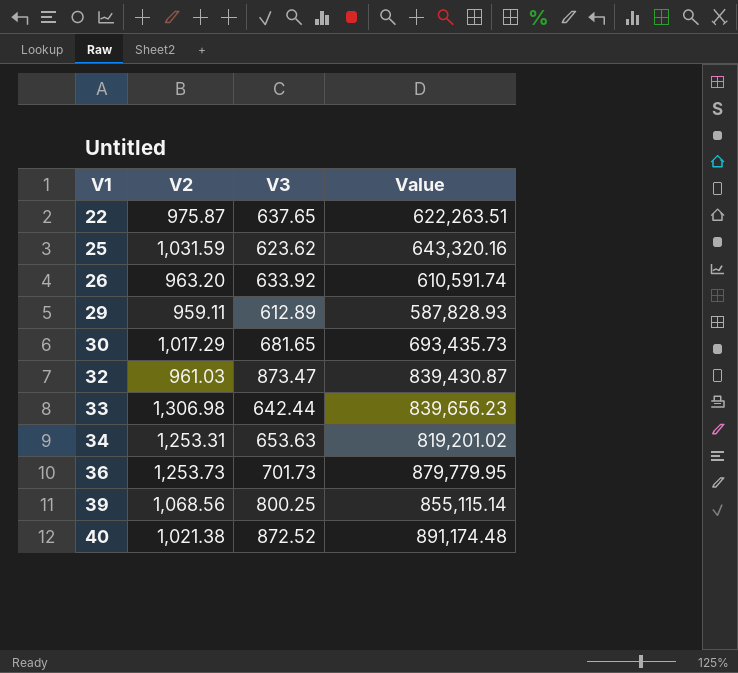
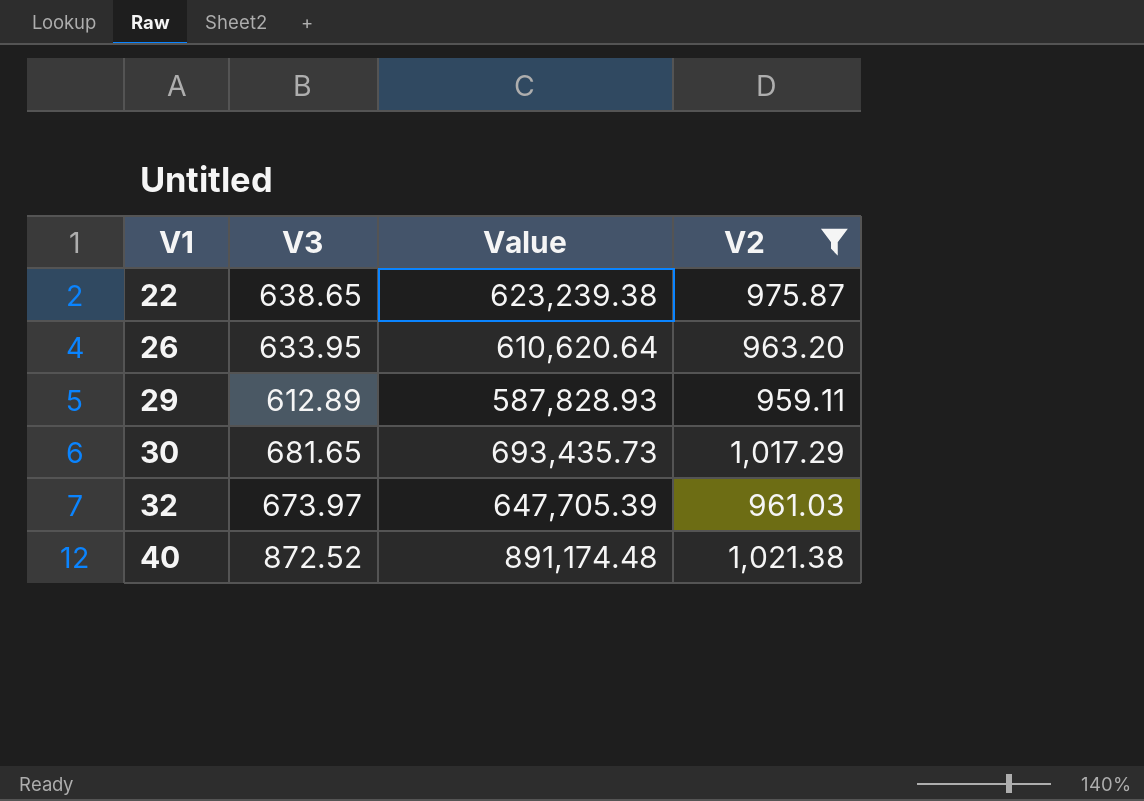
filter: none -> V2 <= 1,021.38
column V2 | position: 2 -> 4
22 | V3: 637.65 -> 638.65
22 | Value: 622,263.51 -> 623,239.38
26 | V3: 633.92 -> 633.95
26 | Value: 610,591.74 -> 610,620.64
32 | V3: 873.47 -> 673.97
32 | Value: 839,430.87 -> 647,705.39

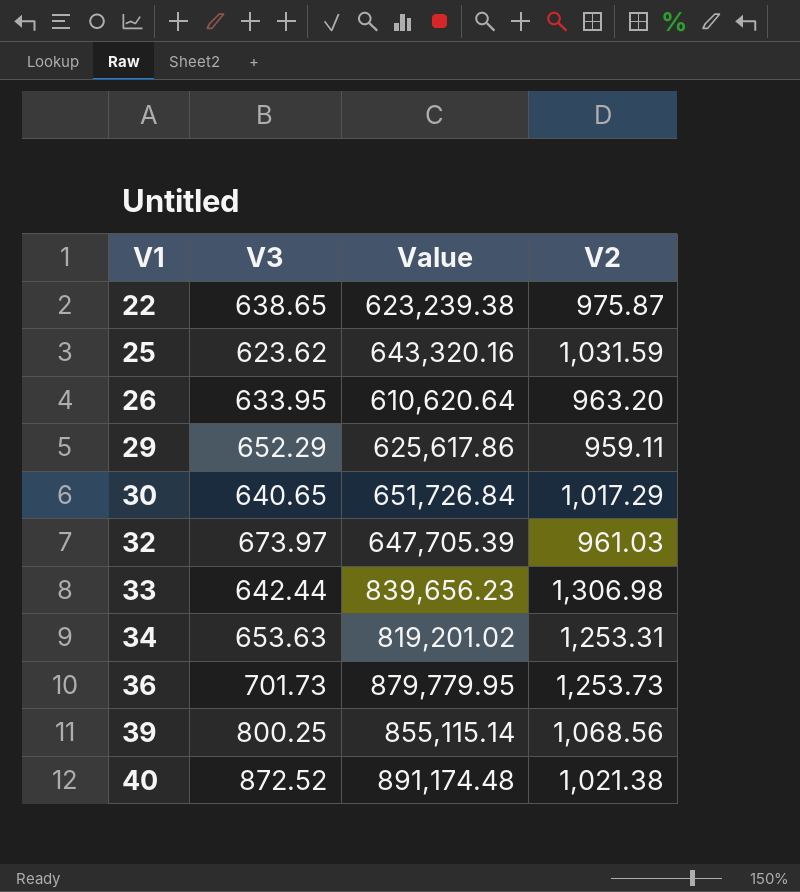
filter: V2 <= 1,021.38 -> none
29 | V3: 612.89 -> 652.29
29 | Value: 587,828.93 -> 625,617.86
30 | V3: 681.65 -> 640.65
30 | Value: 693,435.73 -> 651,726.84

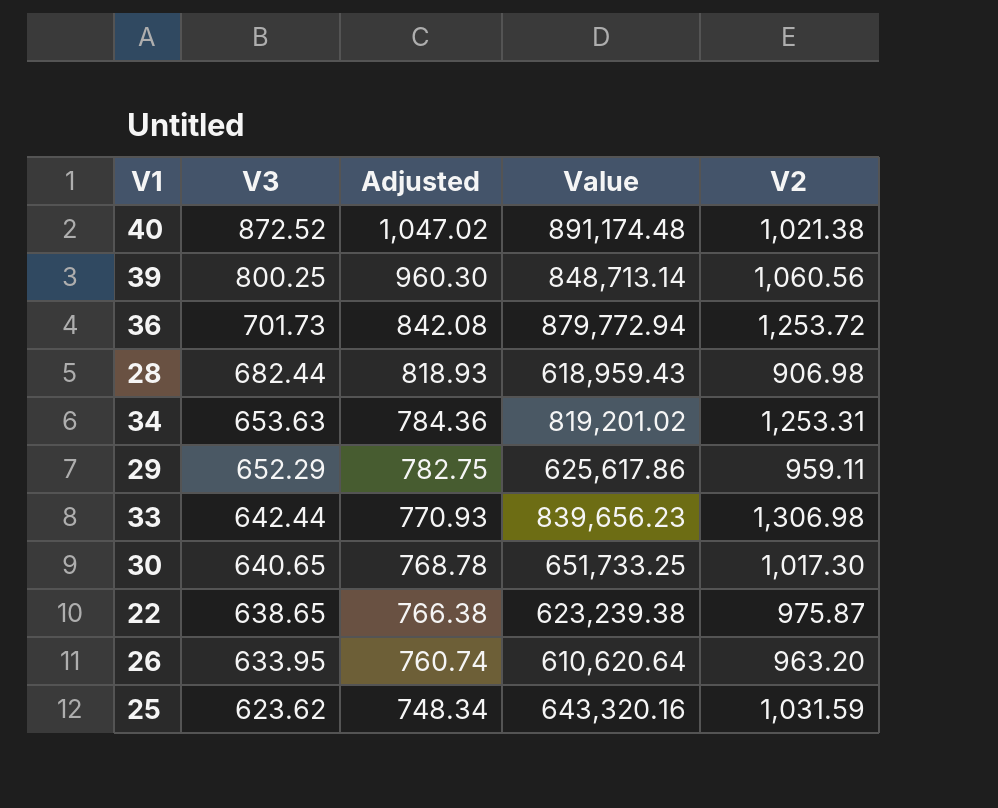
row order: V1 ascending -> V3 descending
column Adjusted | formula: none -> [V3] * 1.2
row 32: 673.97 | 647,705.39 | 961.03 -> none
39 | Value: 855,115.14 -> 848,713.14
39 | V2: 1,068.56 -> 1,060.56
36 | Value: 879,779.95 -> 879,772.94
36 | V2: 1,253.73 -> 1,253.72
row 28: none -> 682.44 | 818.93 | 618,959.43 | 906.98
30 | Value: 651,726.84 -> 651,733.25
30 | V2: 1,017.29 -> 1,017.30

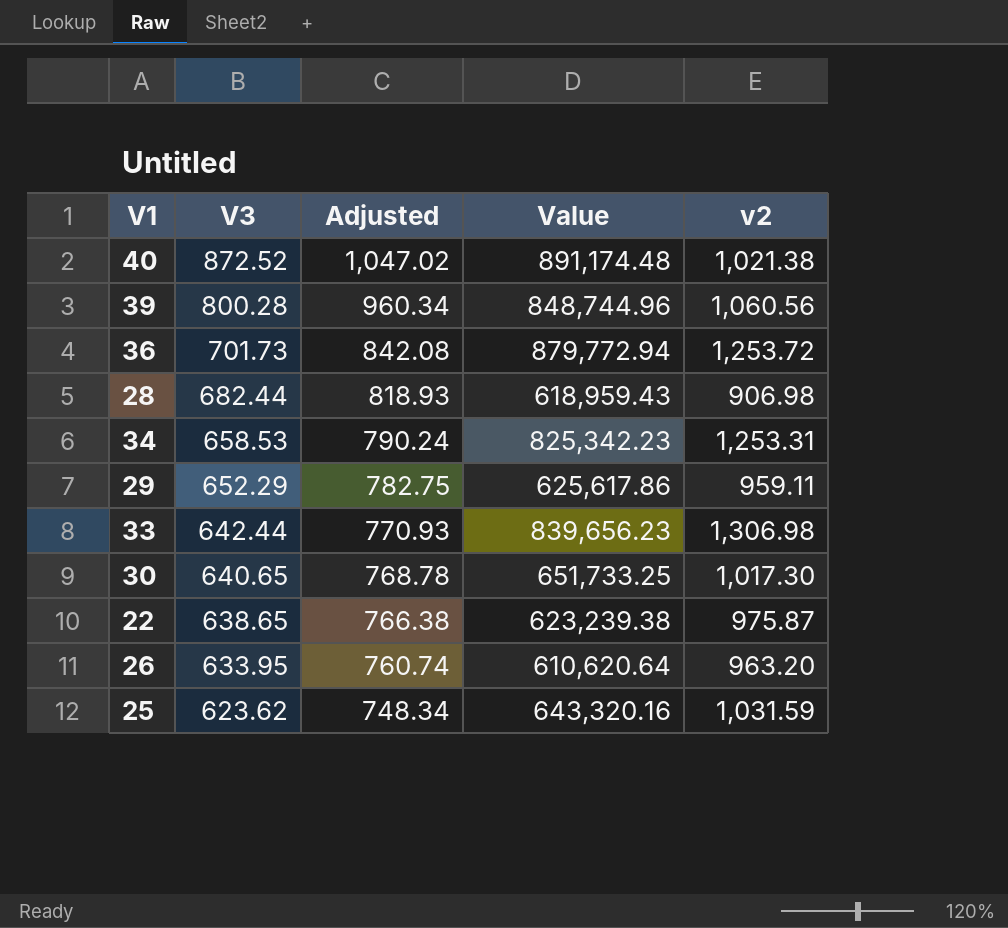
column name: V2 -> v2
39 | V3: 800.25 -> 800.28
39 | Adjusted: 960.30 -> 960.34
39 | Value: 848,713.14 -> 848,744.96
34 | V3: 653.63 -> 658.53
34 | Adjusted: 784.36 -> 790.24
34 | Value: 819,201.02 -> 825,342.23

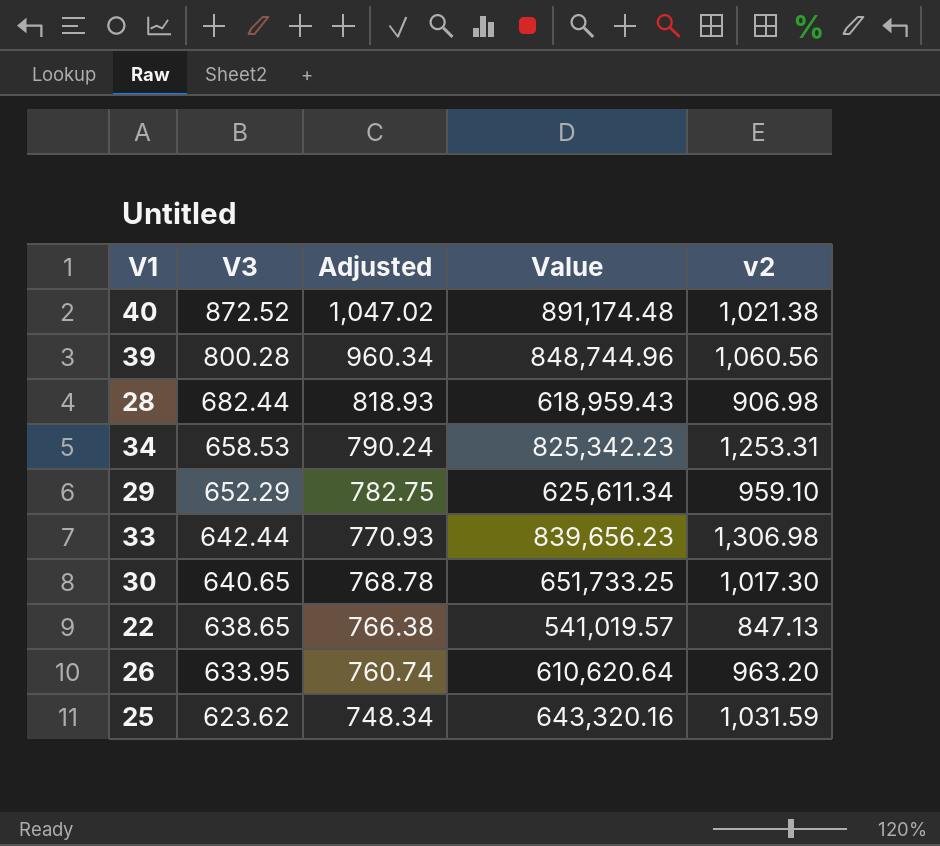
row 36: 701.73 | 842.08 | 879,772.94 | 1,253.72 -> none
29 | Value: 625,617.86 -> 625,611.34
29 | v2: 959.11 -> 959.10
22 | Value: 623,239.38 -> 541,019.57
22 | v2: 975.87 -> 847.13

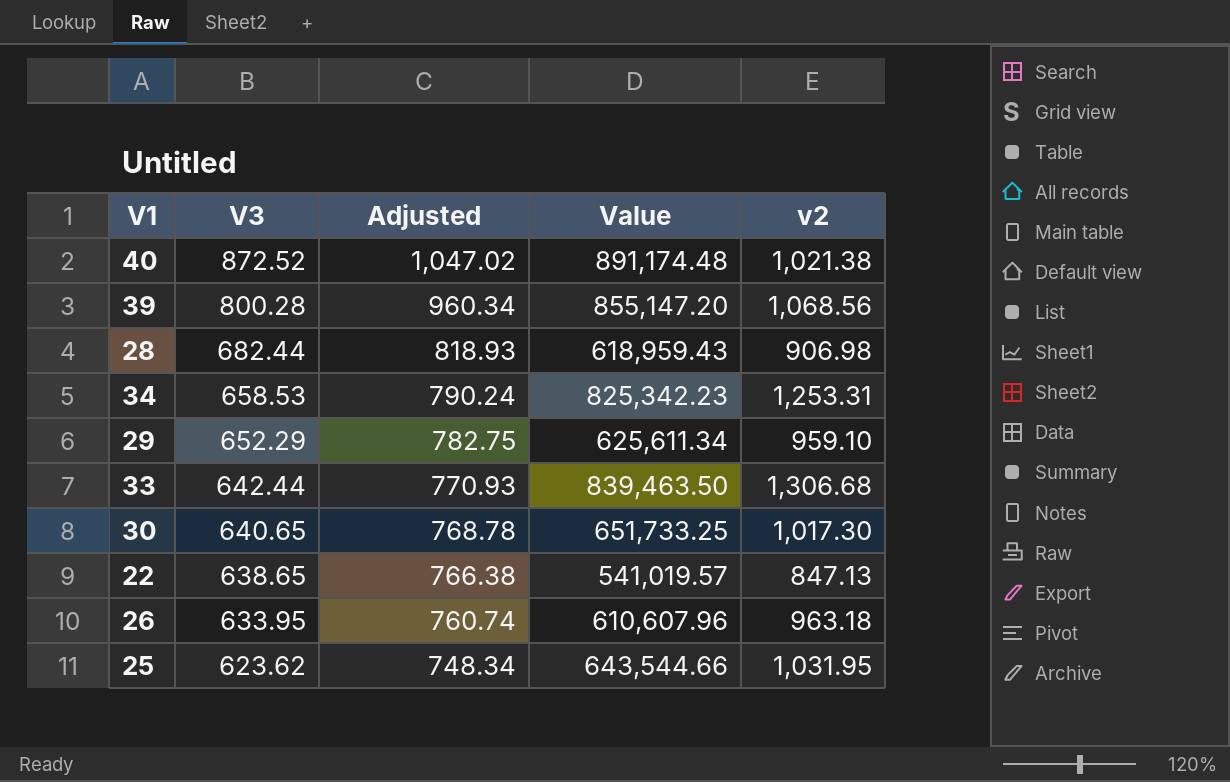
39 | Value: 848,744.96 -> 855,147.20
39 | v2: 1,060.56 -> 1,068.56
33 | Value: 839,656.23 -> 839,463.50
33 | v2: 1,306.98 -> 1,306.68
26 | Value: 610,620.64 -> 610,607.96
26 | v2: 963.20 -> 963.18
25 | Value: 643,320.16 -> 643,544.66
25 | v2: 1,031.59 -> 1,031.95

